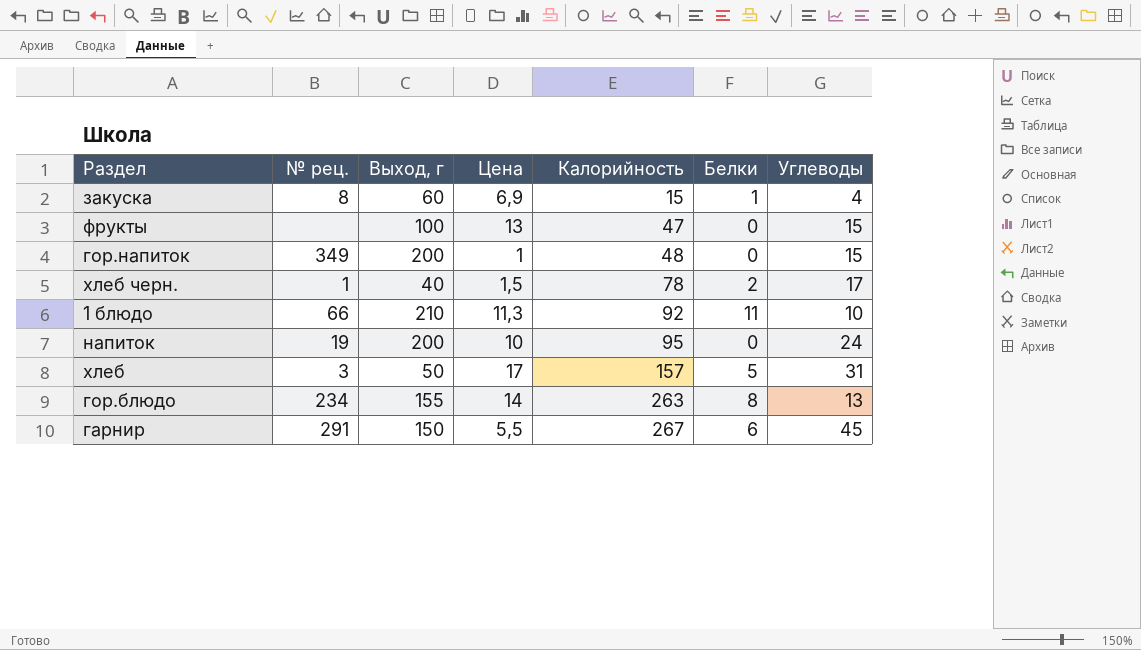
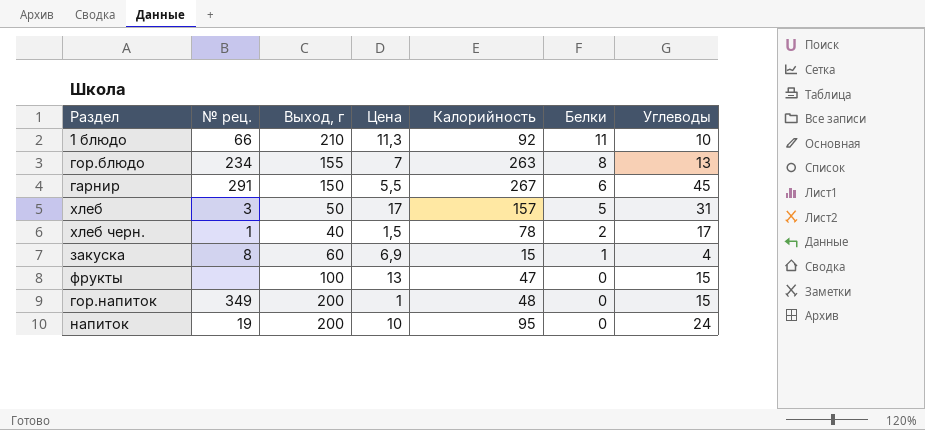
row order: Калорийность ascending -> Белки descending
гор.блюдо | Цена: 14 -> 7

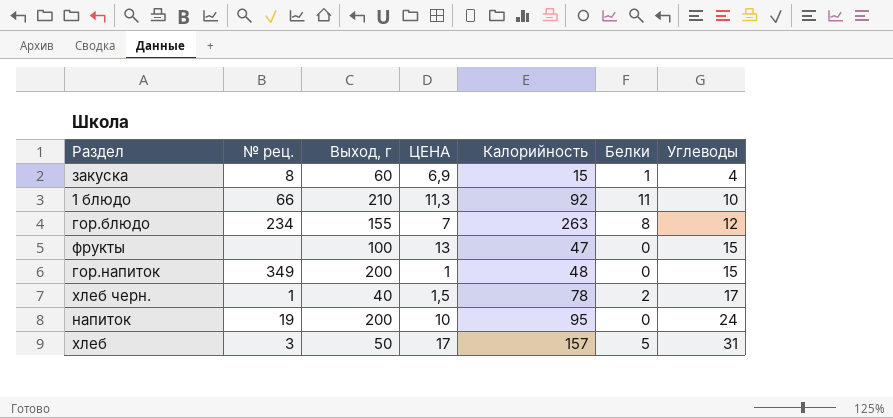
row order: Белки descending -> Углеводы ascending
column name: Цена -> ЦЕНА
row гарнир: 291 | 150 | 5,5 | 267 | 6 | 45 -> none
гор.блюдо | Углеводы: 13 -> 12

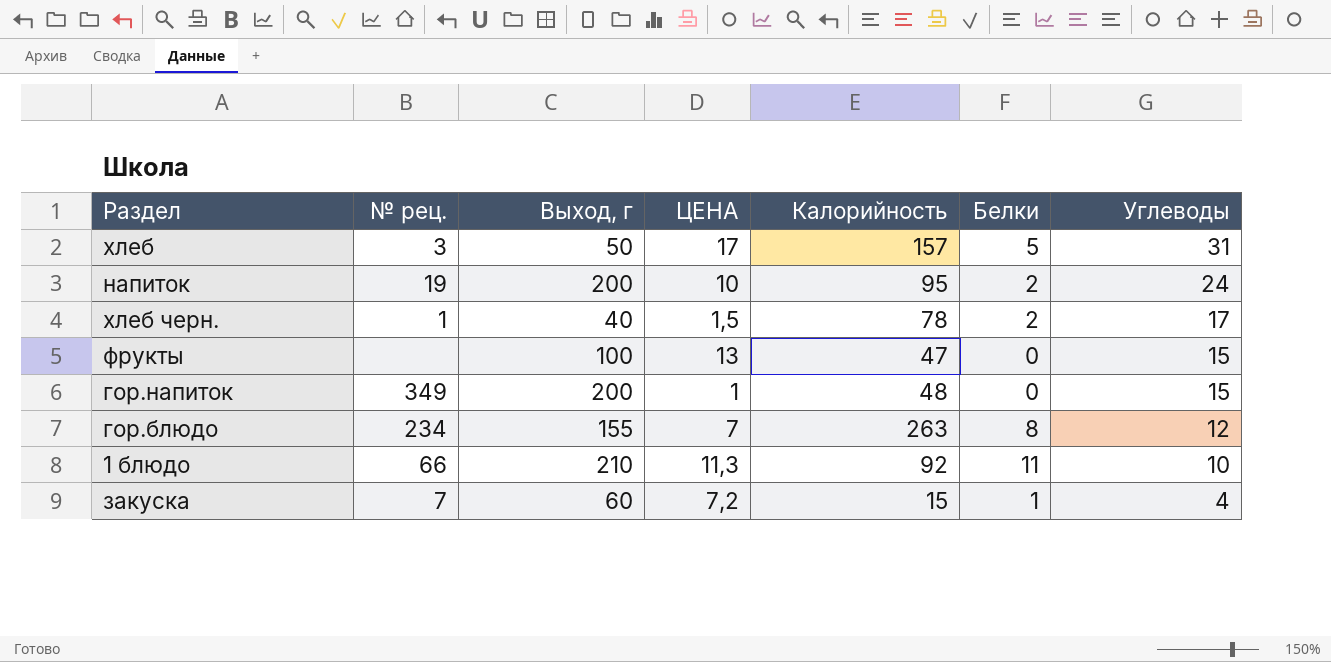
row order: Углеводы ascending -> Углеводы descending
напиток | Белки: 0 -> 2
закуска | № рец.: 8 -> 7
закуска | ЦЕНА: 6,9 -> 7,2

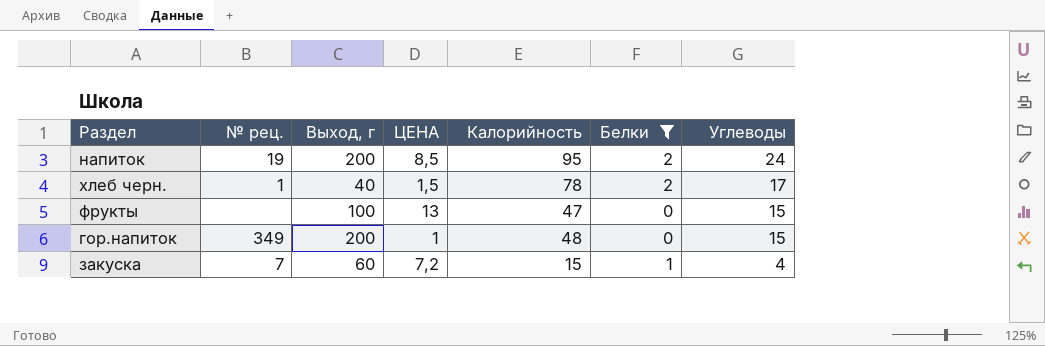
filter: none -> Белки <= 2
напиток | ЦЕНА: 10 -> 8,5

